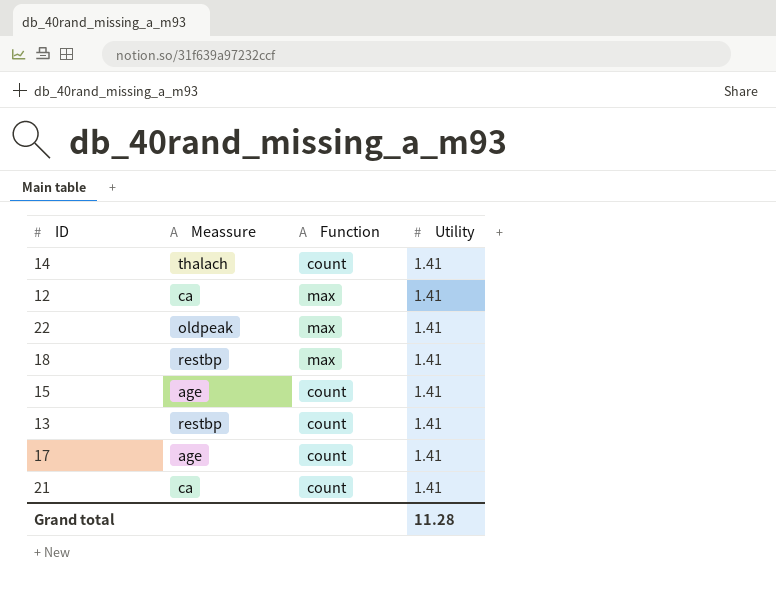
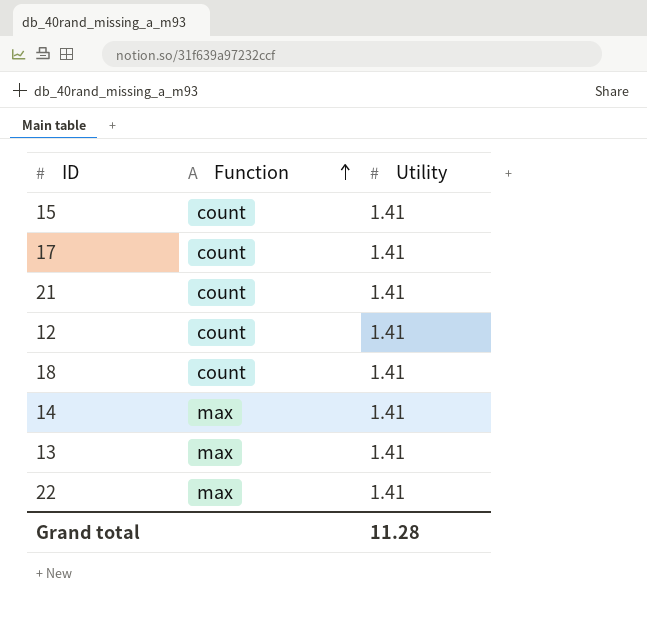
row order: none -> Function ascending
column Meassure | position: 2 -> none
12 | Function: max -> count
18 | Function: max -> count
14 | Function: count -> max
13 | Function: count -> max

